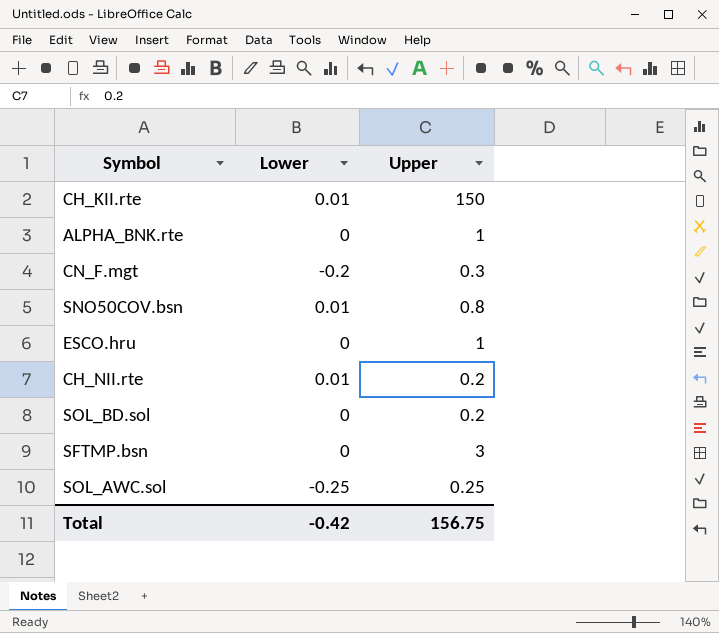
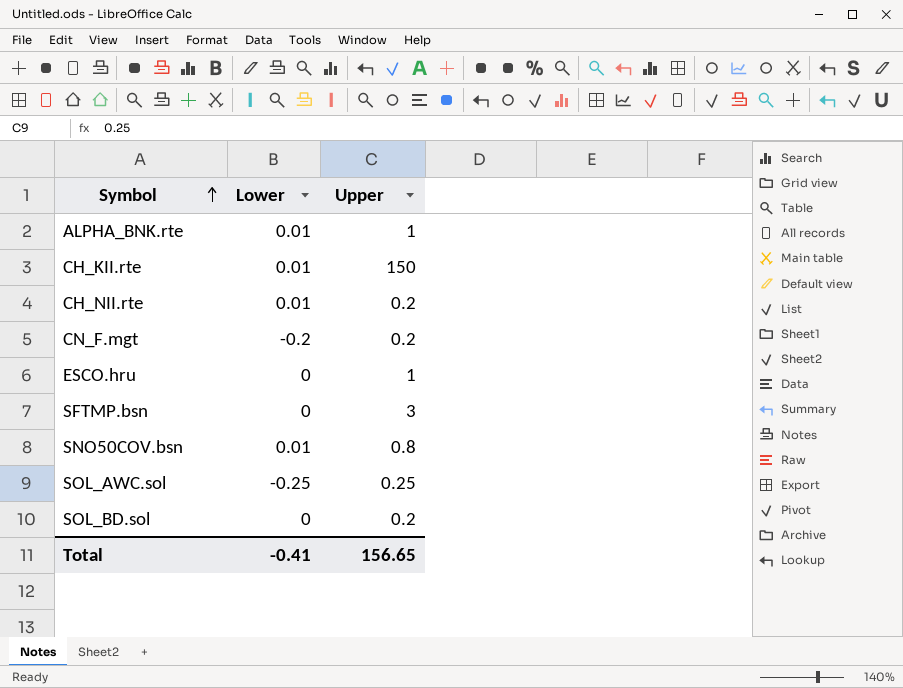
row order: none -> Symbol ascending
ALPHA_BNK.rte | Lower: 0 -> 0.01
CN_F.mgt | Upper: 0.3 -> 0.2
Total | Lower: -0.42 -> -0.41
Total | Upper: 156.75 -> 156.65

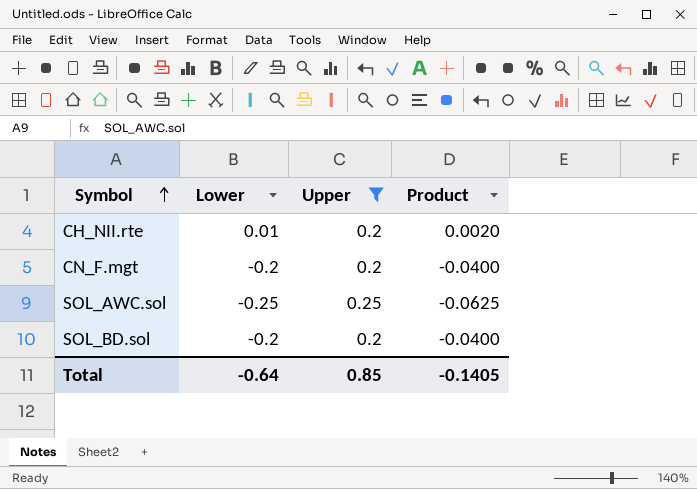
filter: none -> Upper <= 0.25
column Product | formula: none -> [Lower] * [Upper]
SOL_BD.sol | Lower: 0 -> -0.2
Total | Lower: -0.41 -> -0.64
Total | Upper: 156.65 -> 0.85

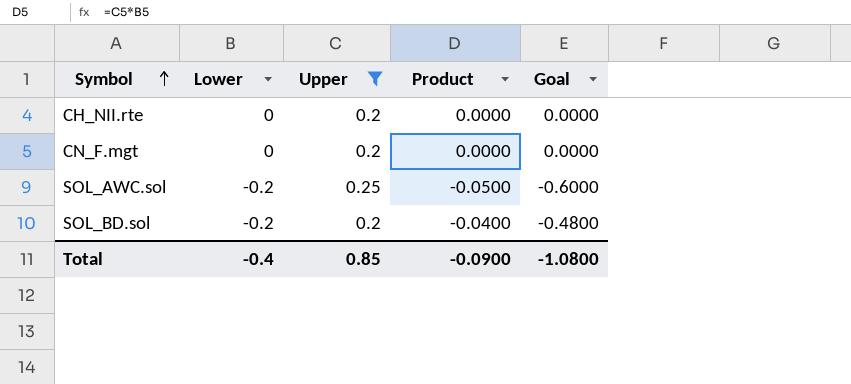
column Goal | formula: none -> [Product] * 12
CH_NII.rte | Lower: 0.01 -> 0
CH_NII.rte | Product: 0.0020 -> 0.0000
CN_F.mgt | Lower: -0.2 -> 0
CN_F.mgt | Product: -0.0400 -> 0.0000
SOL_AWC.sol | Lower: -0.25 -> -0.2
SOL_AWC.sol | Product: -0.0625 -> -0.0500
Total | Lower: -0.64 -> -0.4
Total | Product: -0.1405 -> -0.0900

